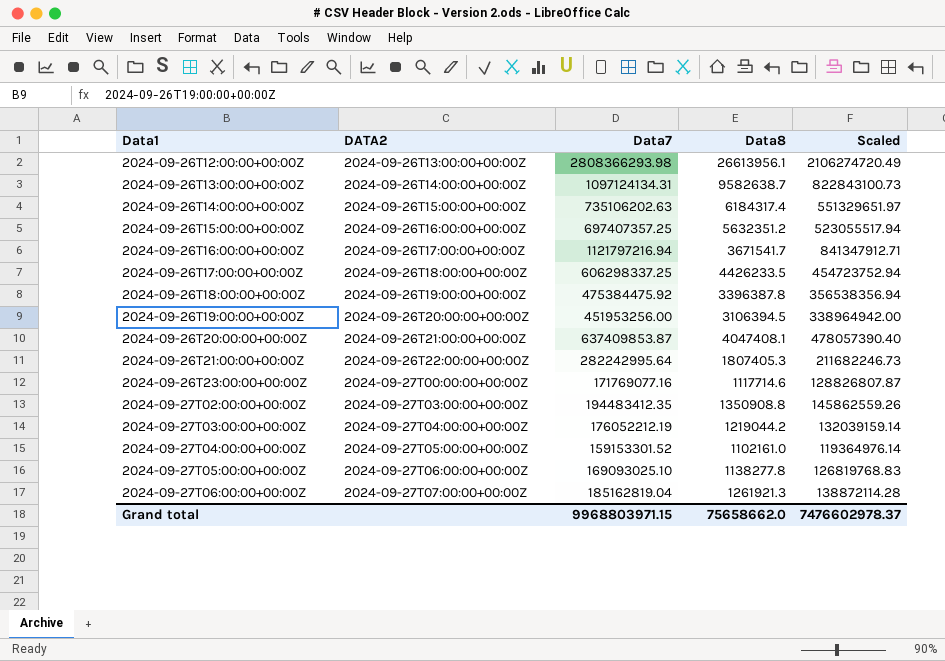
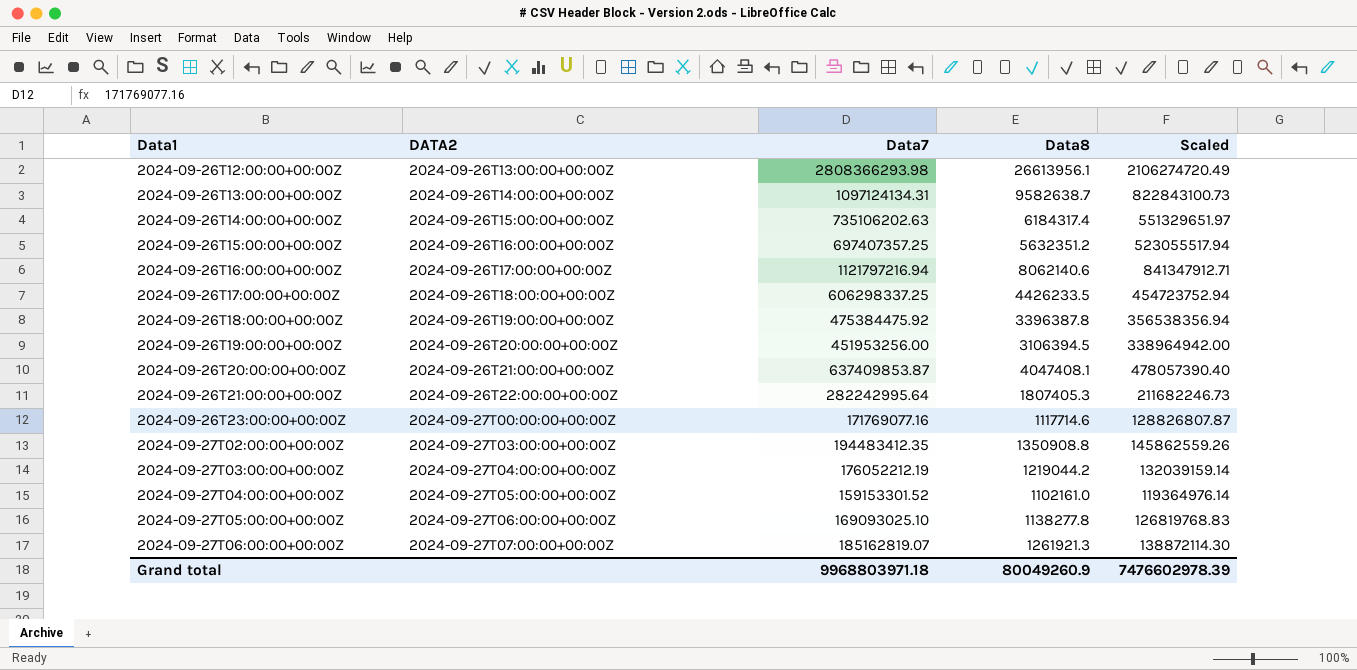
2024-09-26T16:00:00+00:00Z | Data8: 3671541.7 -> 8062140.6
2024-09-27T06:00:00+00:00Z | Data7: 185162819.04 -> 185162819.07
2024-09-27T06:00:00+00:00Z | Scaled: 138872114.28 -> 138872114.30
Grand total | Data7: 9968803971.15 -> 9968803971.18
Grand total | Data8: 75658662.0 -> 80049260.9
Grand total | Scaled: 7476602978.37 -> 7476602978.39

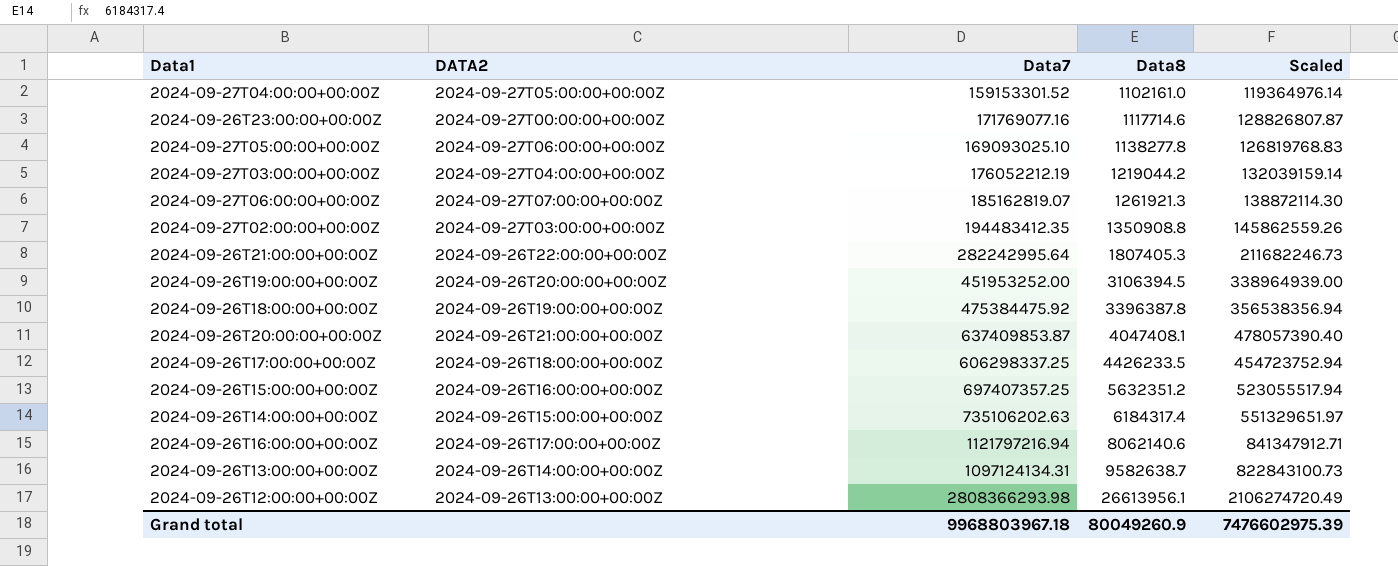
row order: Data1 ascending -> Data8 ascending
2024-09-26T19:00:00+00:00Z | Data7: 451953256.00 -> 451953252.00
2024-09-26T19:00:00+00:00Z | Scaled: 338964942.00 -> 338964939.00
Grand total | Data7: 9968803971.18 -> 9968803967.18
Grand total | Scaled: 7476602978.39 -> 7476602975.39

